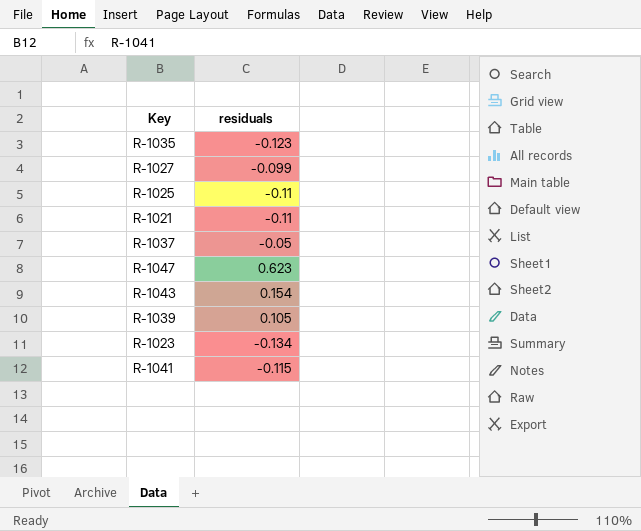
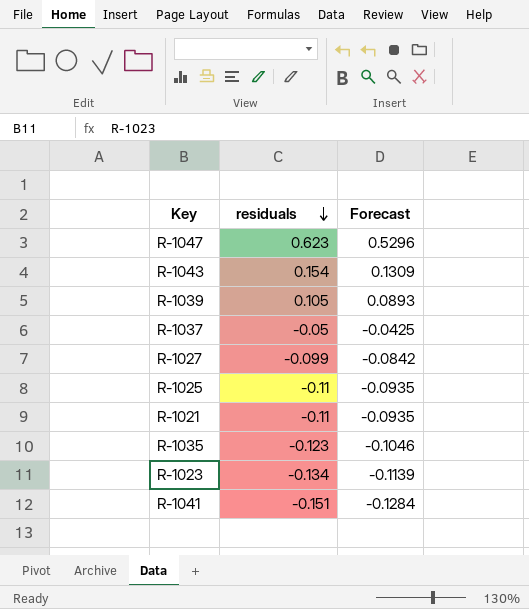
row order: none -> residuals descending
column Forecast | formula: none -> [residuals] * 0.85
R-1041 | residuals: -0.115 -> -0.151

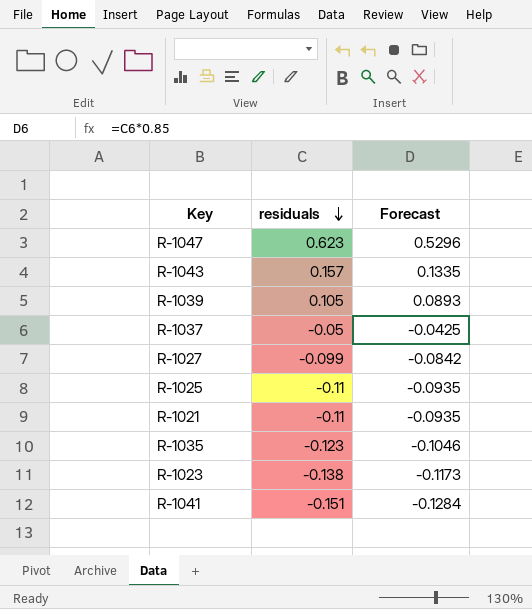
R-1043 | residuals: 0.154 -> 0.157
R-1043 | Forecast: 0.1309 -> 0.1335
R-1023 | residuals: -0.134 -> -0.138
R-1023 | Forecast: -0.1139 -> -0.1173

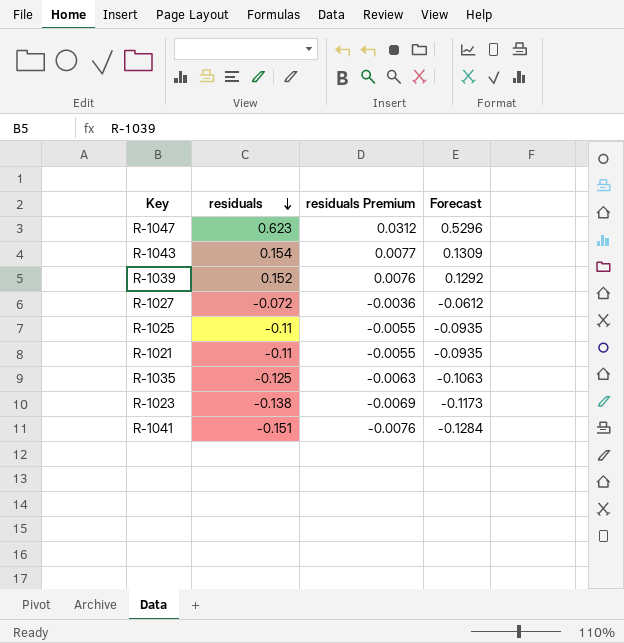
column residuals Premium | formula: none -> [residuals] * 0.05
row R-1037: -0.05 | -0.0425 -> none
R-1043 | residuals: 0.157 -> 0.154
R-1043 | Forecast: 0.1335 -> 0.1309
R-1039 | residuals: 0.105 -> 0.152
R-1039 | Forecast: 0.0893 -> 0.1292
R-1027 | residuals: -0.099 -> -0.072
R-1027 | Forecast: -0.0842 -> -0.0612
R-1035 | residuals: -0.123 -> -0.125
R-1035 | Forecast: -0.1046 -> -0.1063

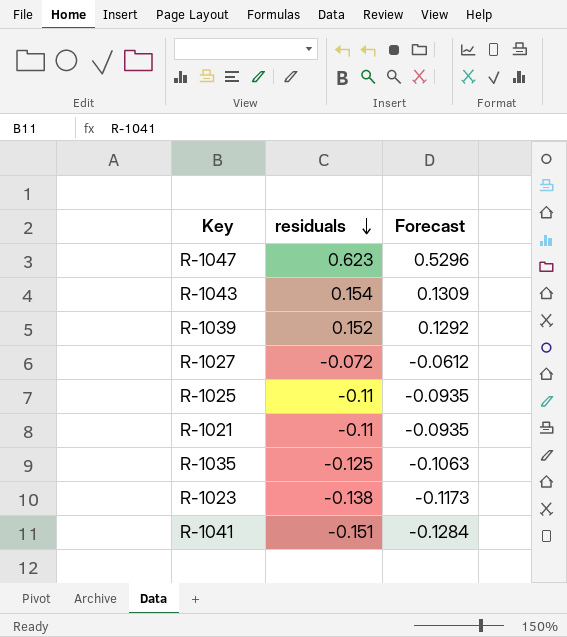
column residuals Premium | formula: [residuals] * 0.05 -> none

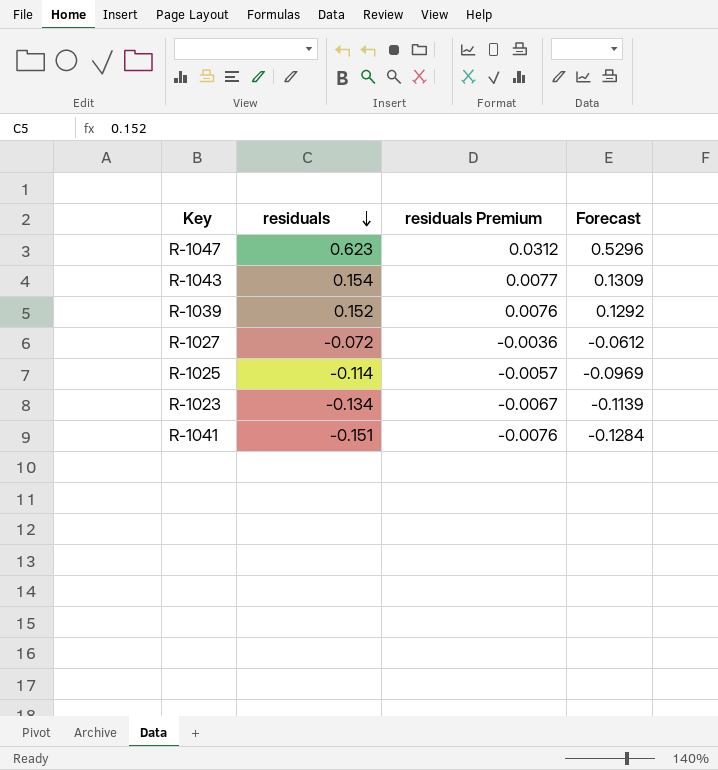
column residuals Premium | formula: none -> [residuals] * 0.05
row R-1021: -0.11 | -0.0935 -> none
row R-1035: -0.125 | -0.1063 -> none
R-1025 | residuals: -0.11 -> -0.114
R-1025 | Forecast: -0.0935 -> -0.0969
R-1023 | residuals: -0.138 -> -0.134
R-1023 | Forecast: -0.1173 -> -0.1139

